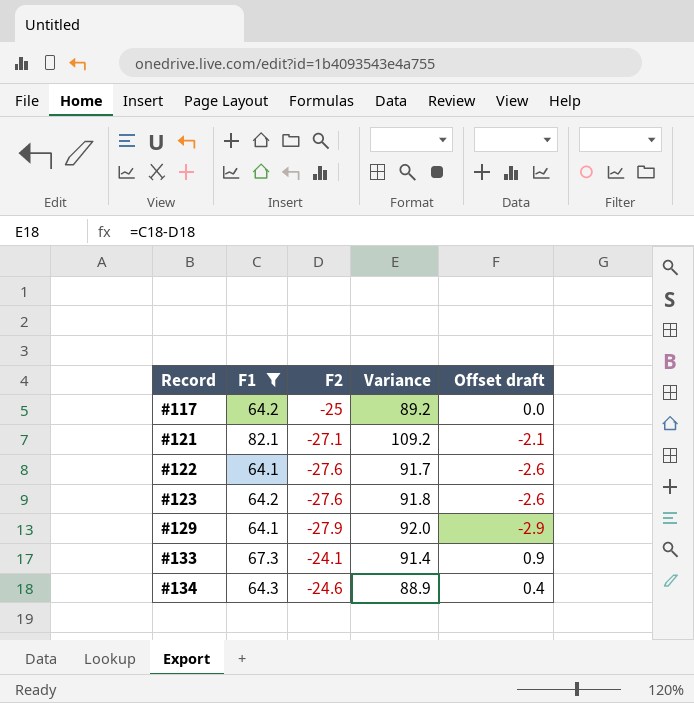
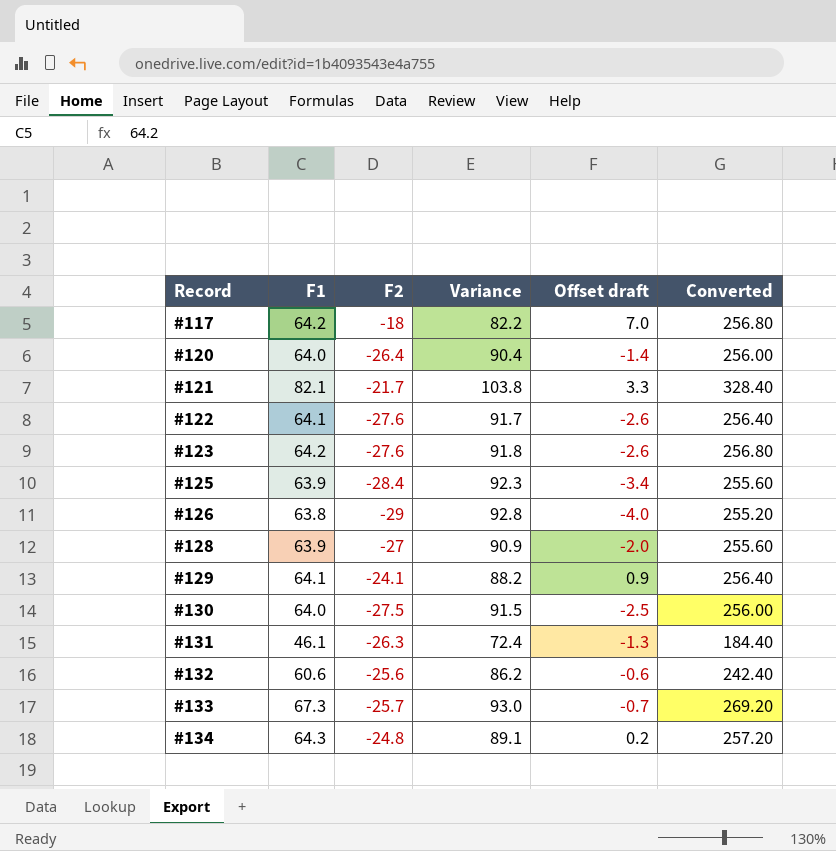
filter: F1 >= 64.1 -> none
column Converted | formula: none -> [F1] * 4
#117 | F2: -25 -> -18
#117 | Variance: 89.2 -> 82.2
#117 | Offset draft: 0.0 -> 7.0
#121 | F2: -27.1 -> -21.7
#121 | Variance: 109.2 -> 103.8
#121 | Offset draft: -2.1 -> 3.3
#129 | F2: -27.9 -> -24.1
#129 | Variance: 92.0 -> 88.2
#129 | Offset draft: -2.9 -> 0.9
#133 | F2: -24.1 -> -25.7
#133 | Variance: 91.4 -> 93.0
#133 | Offset draft: 0.9 -> -0.7
#134 | F2: -24.6 -> -24.8
#134 | Variance: 88.9 -> 89.1
#134 | Offset draft: 0.4 -> 0.2

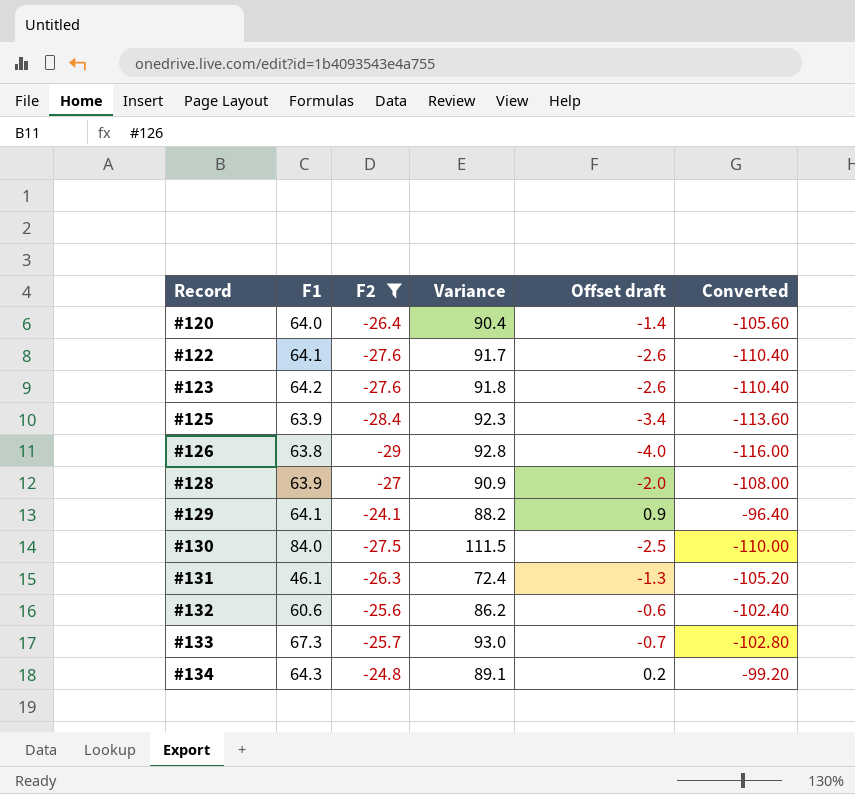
filter: none -> F2 <= -24.1
column Converted | formula: [F1] * 4 -> [F2] * 4
#130 | F1: 64.0 -> 84.0
#130 | Variance: 91.5 -> 111.5

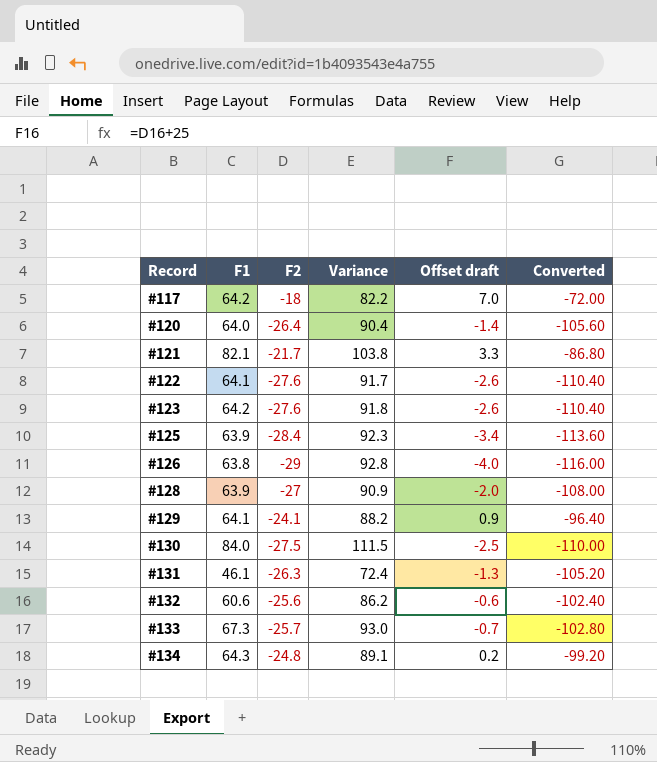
filter: F2 <= -24.1 -> none

